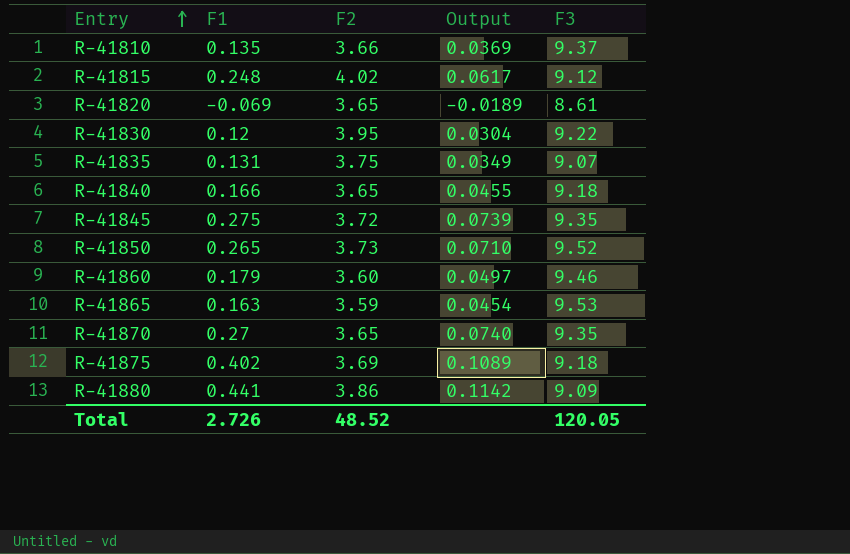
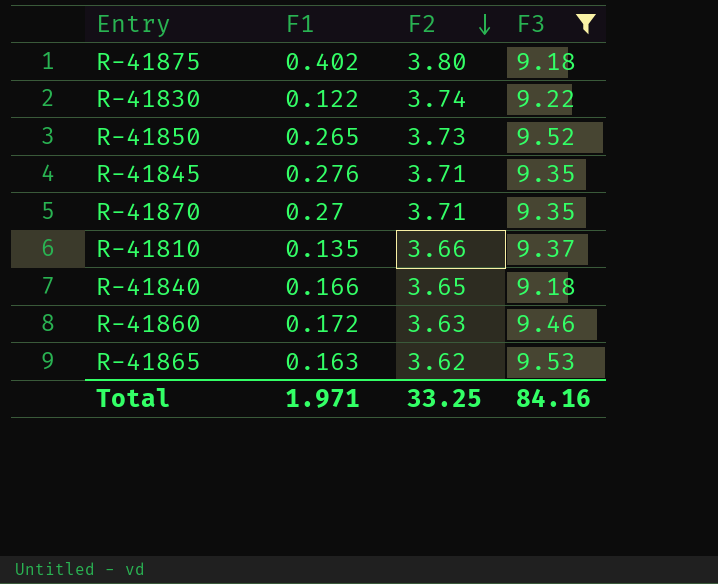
filter: none -> F3 >= 9.18
row order: Entry ascending -> F2 descending
column Output | formula: [F1] / [F2] -> none
R-41875 | F2: 3.69 -> 3.80
R-41830 | F1: 0.12 -> 0.122
R-41830 | F2: 3.95 -> 3.74
R-41845 | F1: 0.275 -> 0.276
R-41845 | F2: 3.72 -> 3.71
R-41870 | F2: 3.65 -> 3.71
R-41860 | F1: 0.179 -> 0.172
R-41860 | F2: 3.60 -> 3.63
R-41865 | F2: 3.59 -> 3.62
Total | F1: 2.726 -> 1.971
Total | F2: 48.52 -> 33.25
Total | F3: 120.05 -> 84.16

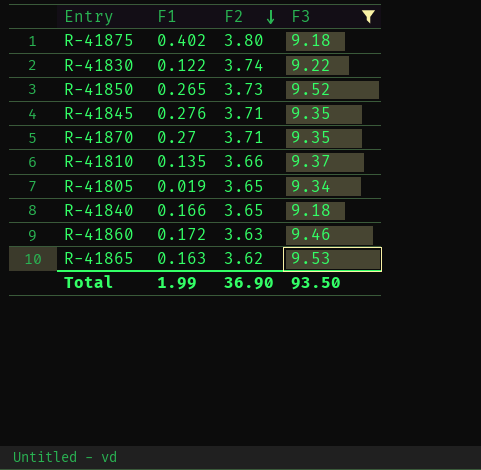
row R-41805: none -> 0.019 | 3.65 | 9.34
Total | F1: 1.971 -> 1.99
Total | F2: 33.25 -> 36.90
Total | F3: 84.16 -> 93.50

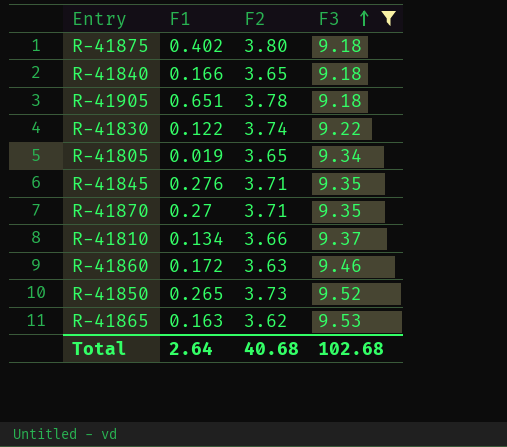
row order: F2 descending -> F3 ascending
row R-41905: none -> 0.651 | 3.78 | 9.18
R-41810 | F1: 0.135 -> 0.134
Total | F1: 1.99 -> 2.64
Total | F2: 36.90 -> 40.68
Total | F3: 93.50 -> 102.68

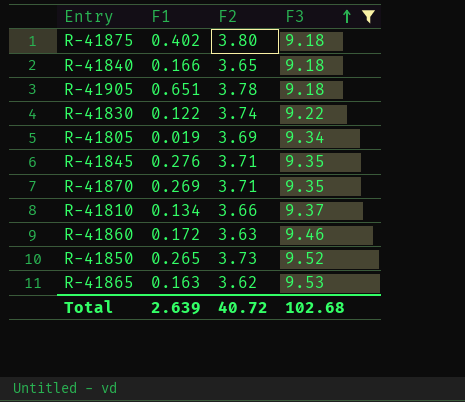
R-41805 | F2: 3.65 -> 3.69
R-41870 | F1: 0.27 -> 0.269
Total | F1: 2.64 -> 2.639
Total | F2: 40.68 -> 40.72

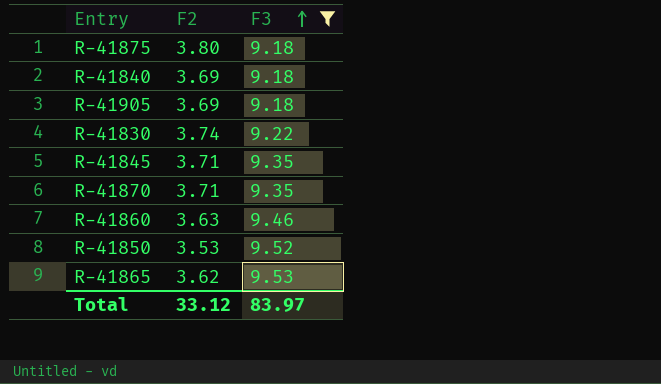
column F1 | position: 2 -> none
row R-41805: 0.019 | 3.69 | 9.34 -> none
row R-41810: 0.134 | 3.66 | 9.37 -> none
R-41840 | F2: 3.65 -> 3.69
R-41905 | F2: 3.78 -> 3.69
R-41850 | F2: 3.73 -> 3.53
Total | F2: 40.72 -> 33.12
Total | F3: 102.68 -> 83.97

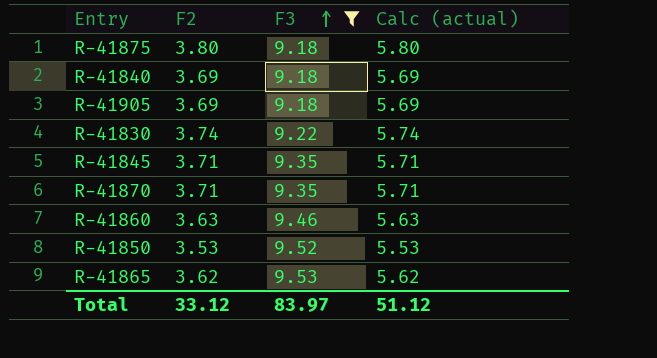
column Calc (actual) | formula: none -> [F2] + 2

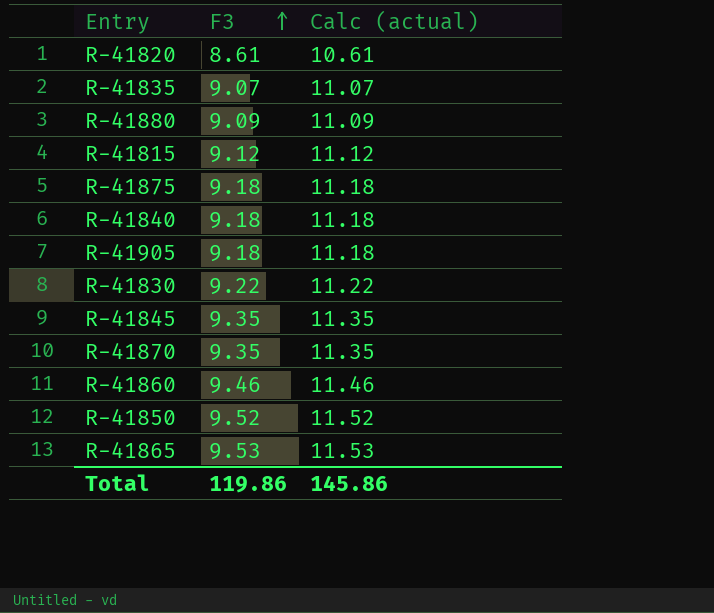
filter: F3 >= 9.18 -> none
column F2 | position: 2 -> none
column Calc (actual) | formula: [F2] + 2 -> [F3] + 2
Total | F3: 83.97 -> 119.86
Total | Calc (actual): 51.12 -> 145.86

